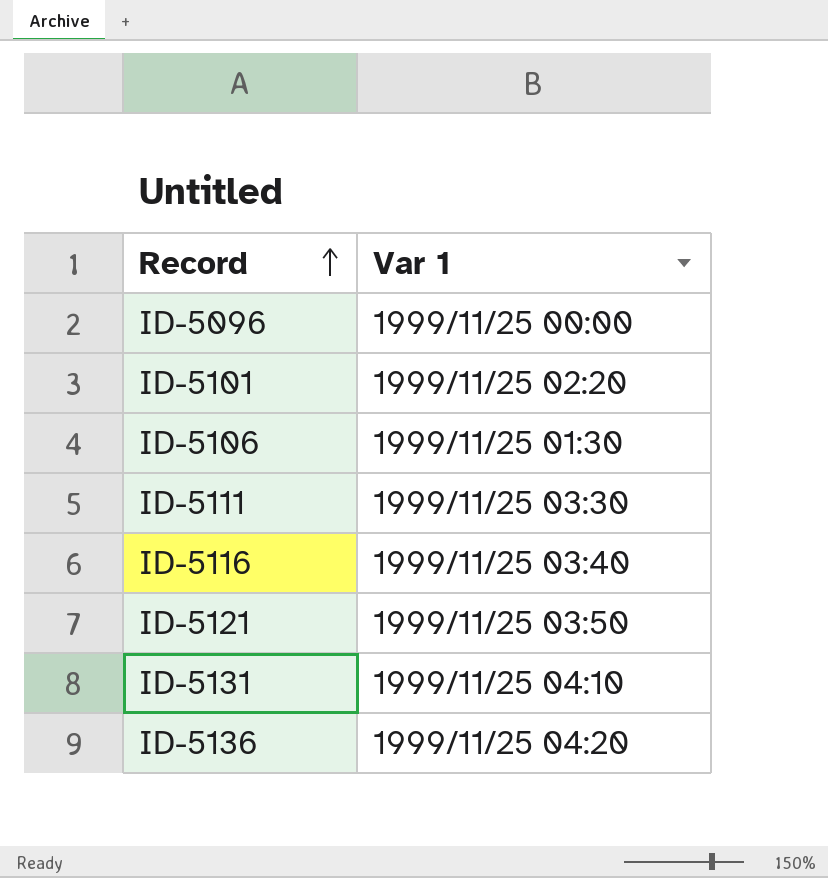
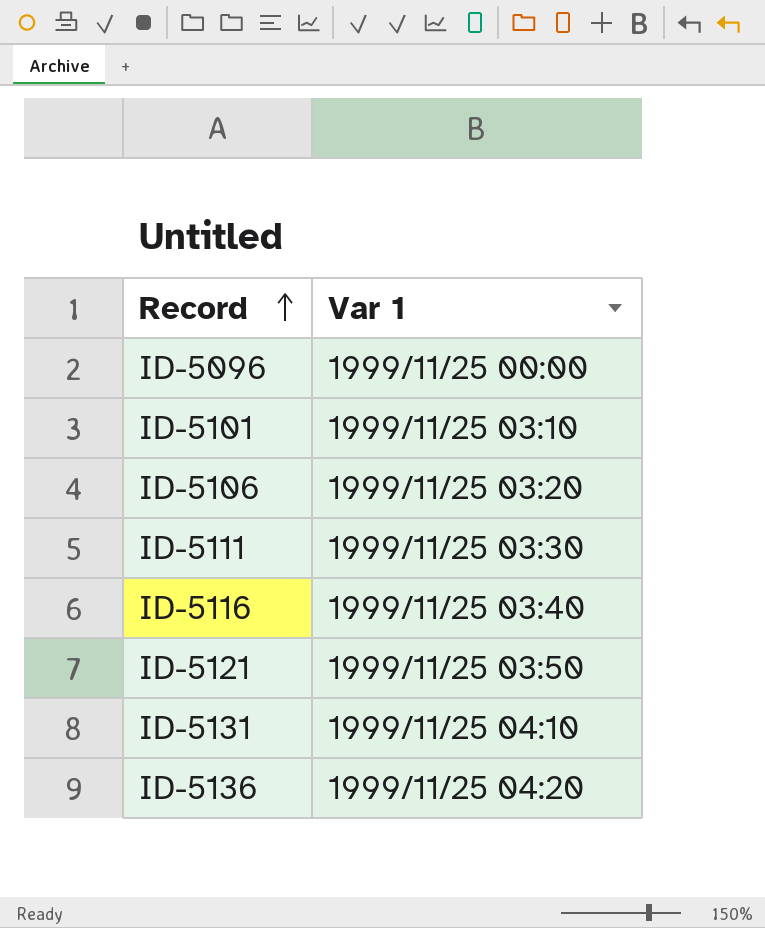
ID-5101 | Var 1: 1999/11/25 02:20 -> 1999/11/25 03:10
ID-5106 | Var 1: 1999/11/25 01:30 -> 1999/11/25 03:20

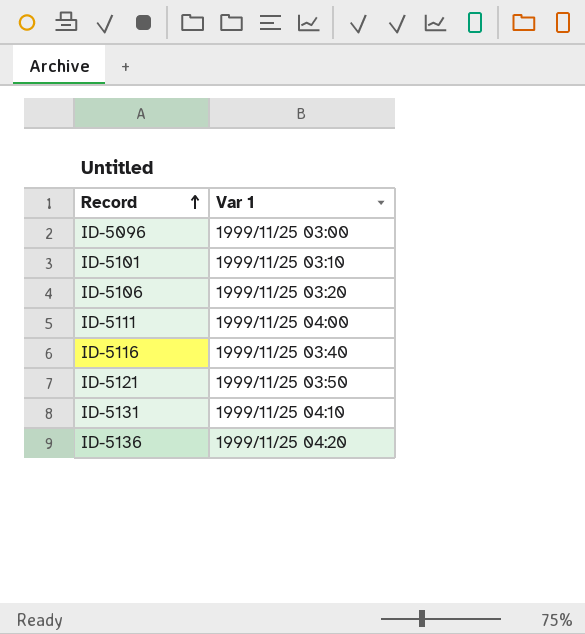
ID-5096 | Var 1: 1999/11/25 00:00 -> 1999/11/25 03:00
ID-5111 | Var 1: 1999/11/25 03:30 -> 1999/11/25 04:00

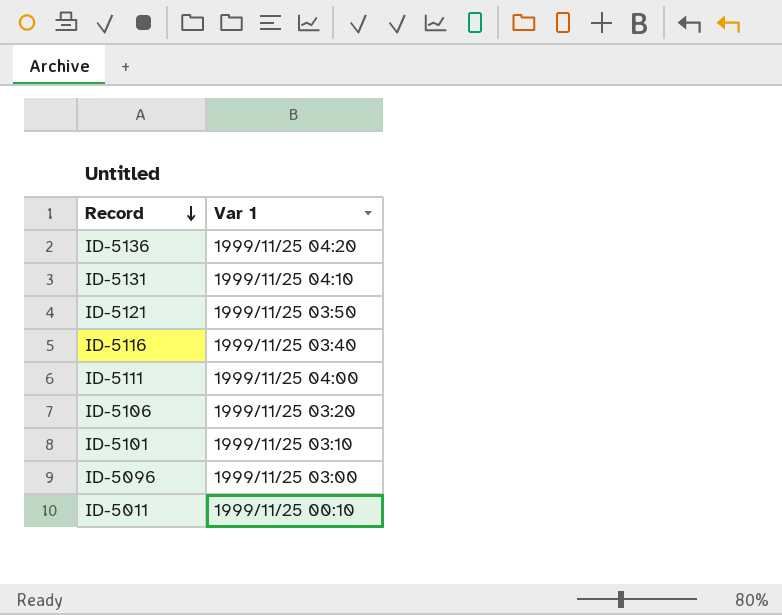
row order: Record ascending -> Record descending
row ID-5011: none -> 1999/11/25 00:10

